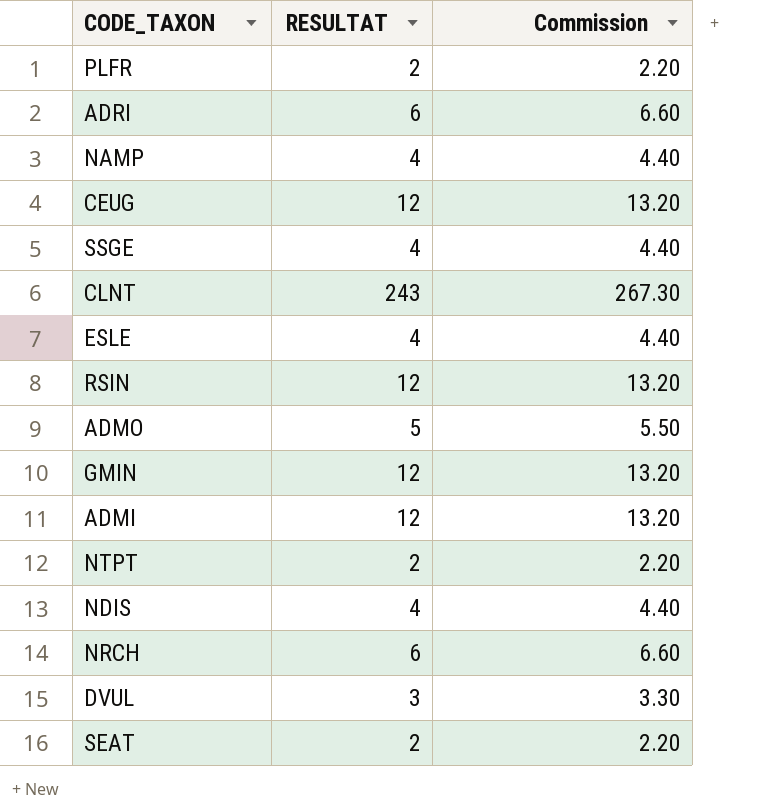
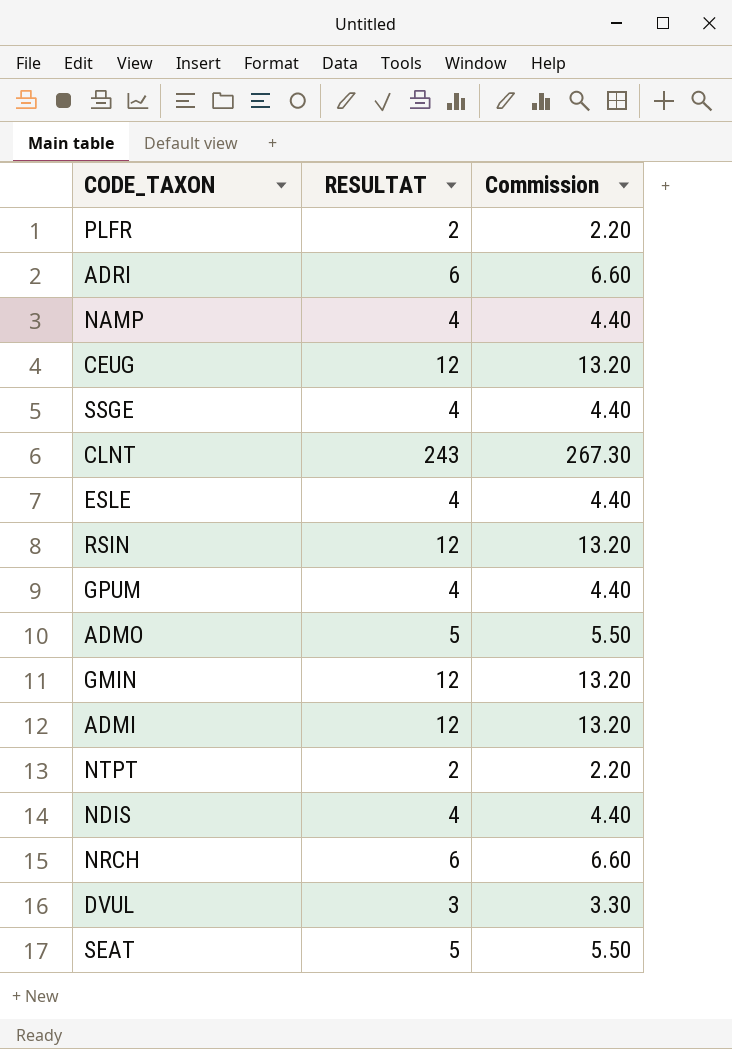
row GPUM: none -> 4 | 4.40
SEAT | RESULTAT: 2 -> 5
SEAT | Commission: 2.20 -> 5.50

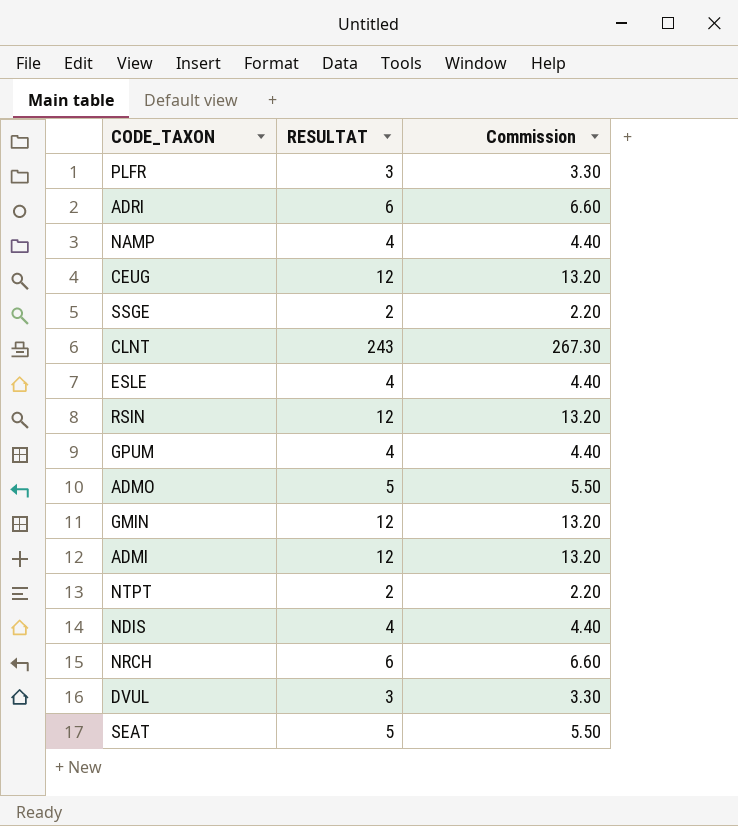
PLFR | RESULTAT: 2 -> 3
PLFR | Commission: 2.20 -> 3.30
SSGE | RESULTAT: 4 -> 2
SSGE | Commission: 4.40 -> 2.20

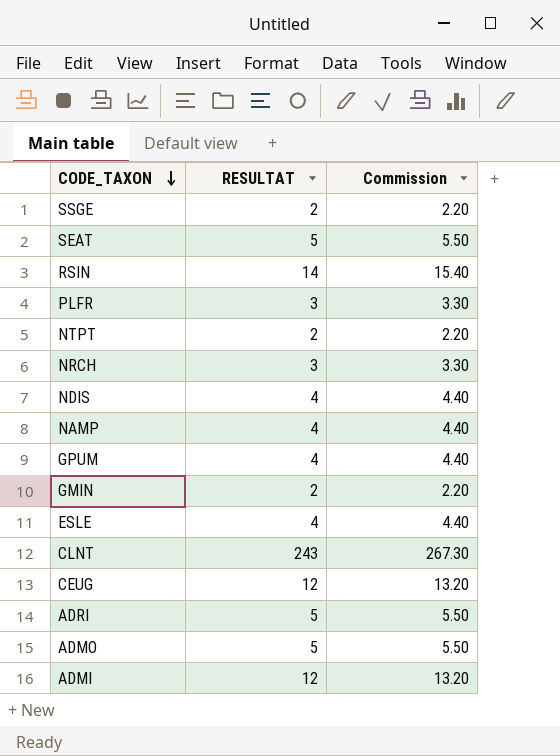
row order: none -> CODE_TAXON descending
row DVUL: 3 | 3.30 -> none
RSIN | RESULTAT: 12 -> 14
RSIN | Commission: 13.20 -> 15.40
NRCH | RESULTAT: 6 -> 3
NRCH | Commission: 6.60 -> 3.30
GMIN | RESULTAT: 12 -> 2
GMIN | Commission: 13.20 -> 2.20
ADRI | RESULTAT: 6 -> 5
ADRI | Commission: 6.60 -> 5.50

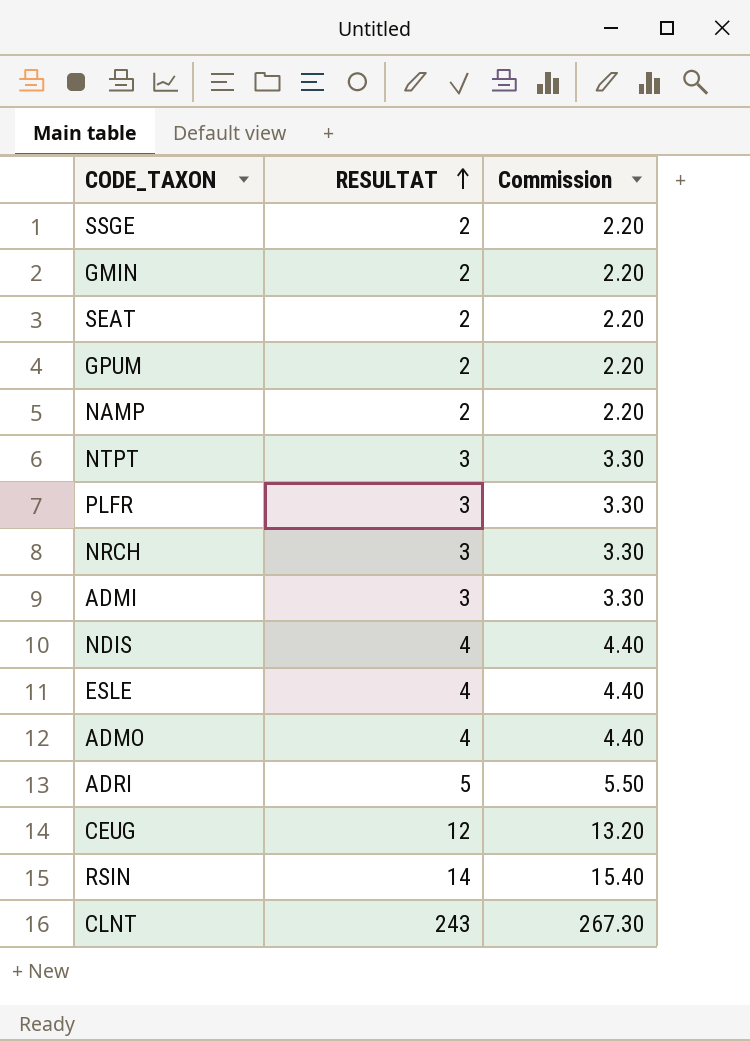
row order: CODE_TAXON descending -> RESULTAT ascending
SEAT | RESULTAT: 5 -> 2
SEAT | Commission: 5.50 -> 2.20
GPUM | RESULTAT: 4 -> 2
GPUM | Commission: 4.40 -> 2.20
NAMP | RESULTAT: 4 -> 2
NAMP | Commission: 4.40 -> 2.20
NTPT | RESULTAT: 2 -> 3
NTPT | Commission: 2.20 -> 3.30
ADMI | RESULTAT: 12 -> 3
ADMI | Commission: 13.20 -> 3.30
ADMO | RESULTAT: 5 -> 4
ADMO | Commission: 5.50 -> 4.40

